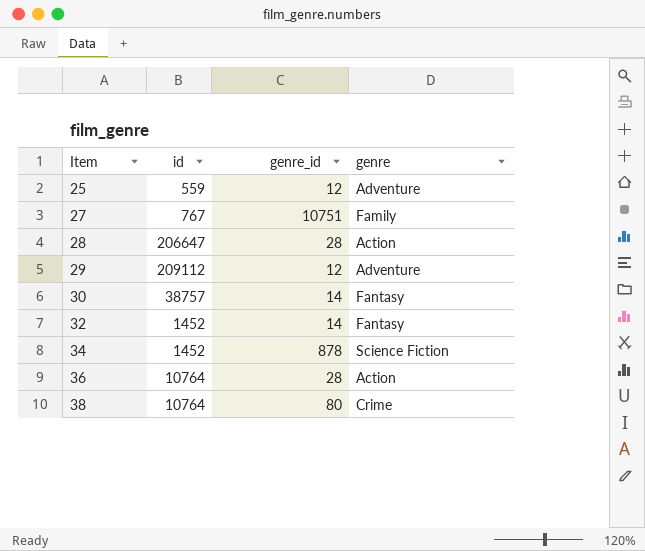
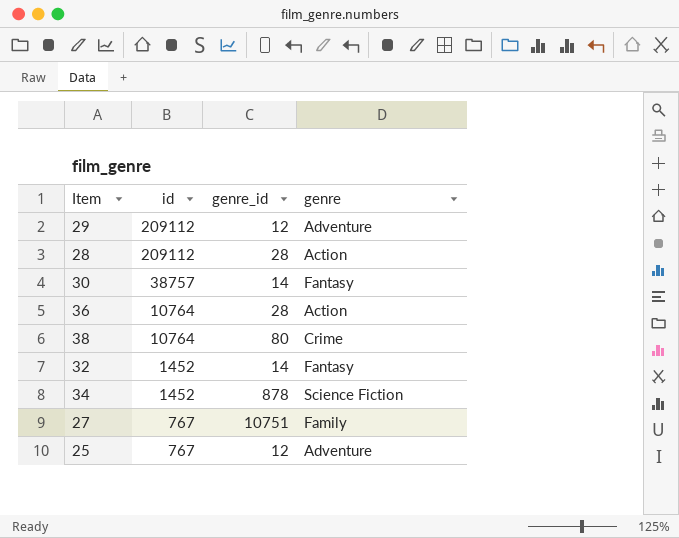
row order: Item ascending -> id descending
28 | id: 206647 -> 209112
25 | id: 559 -> 767

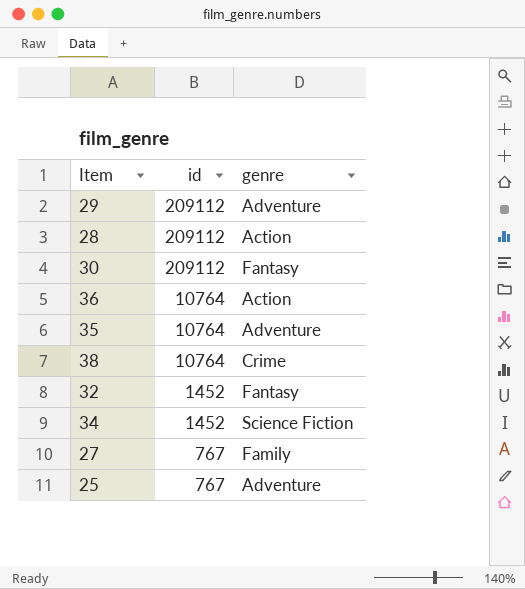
column genre_id | position: 3 -> none
30 | id: 38757 -> 209112
row 35: none -> 10764 | Adventure

